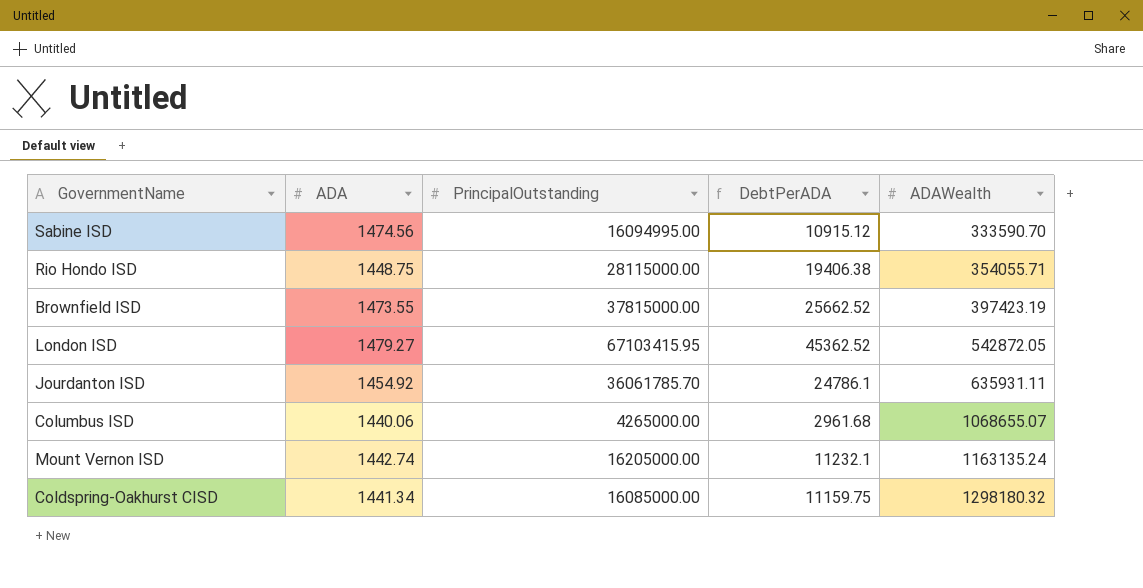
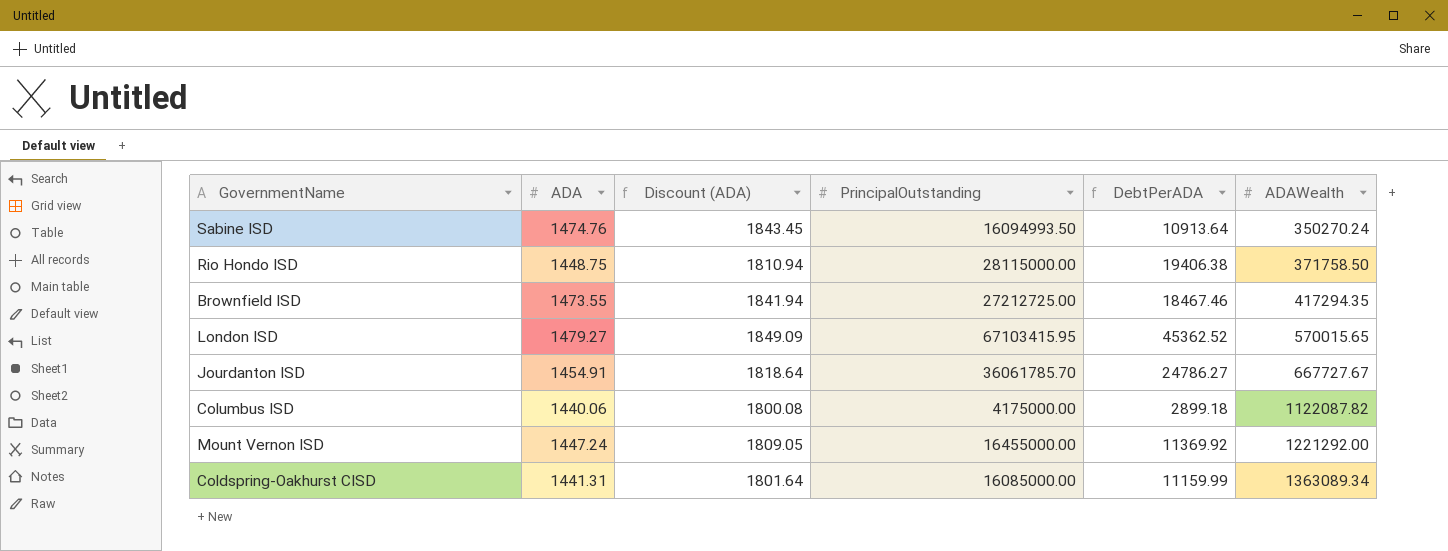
column Discount (ADA) | formula: none -> [ADA] * 1.25
Sabine ISD | ADA: 1474.56 -> 1474.76
Sabine ISD | PrincipalOutstanding: 16094995.00 -> 16094993.50
Sabine ISD | DebtPerADA: 10915.12 -> 10913.64
Sabine ISD | ADAWealth: 333590.70 -> 350270.24
Rio Hondo ISD | ADAWealth: 354055.71 -> 371758.50
Brownfield ISD | PrincipalOutstanding: 37815000.00 -> 27212725.00
Brownfield ISD | DebtPerADA: 25662.52 -> 18467.46
Brownfield ISD | ADAWealth: 397423.19 -> 417294.35
London ISD | ADAWealth: 542872.05 -> 570015.65
Jourdanton ISD | ADA: 1454.92 -> 1454.91
Jourdanton ISD | DebtPerADA: 24786.1 -> 24786.27
Jourdanton ISD | ADAWealth: 635931.11 -> 667727.67
Columbus ISD | PrincipalOutstanding: 4265000.00 -> 4175000.00
Columbus ISD | DebtPerADA: 2961.68 -> 2899.18
Columbus ISD | ADAWealth: 1068655.07 -> 1122087.82
Mount Vernon ISD | ADA: 1442.74 -> 1447.24
Mount Vernon ISD | PrincipalOutstanding: 16205000.00 -> 16455000.00
Mount Vernon ISD | DebtPerADA: 11232.1 -> 11369.92
Mount Vernon ISD | ADAWealth: 1163135.24 -> 1221292.00
Coldspring-Oakhurst CISD | ADA: 1441.34 -> 1441.31
Coldspring-Oakhurst CISD | DebtPerADA: 11159.75 -> 11159.99
Coldspring-Oakhurst CISD | ADAWealth: 1298180.32 -> 1363089.34

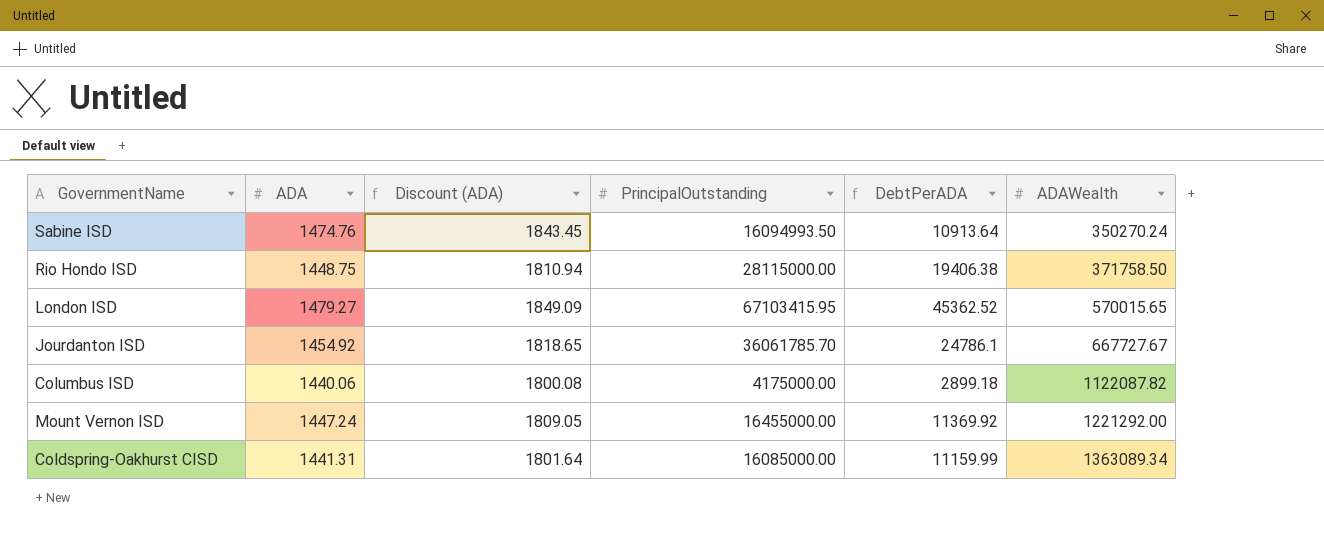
row Brownfield ISD: 1473.55 | 1841.94 | 27212725.00 | 18467.46 | 417294.35 -> none
Jourdanton ISD | ADA: 1454.91 -> 1454.92
Jourdanton ISD | Discount (ADA): 1818.64 -> 1818.65
Jourdanton ISD | DebtPerADA: 24786.27 -> 24786.1

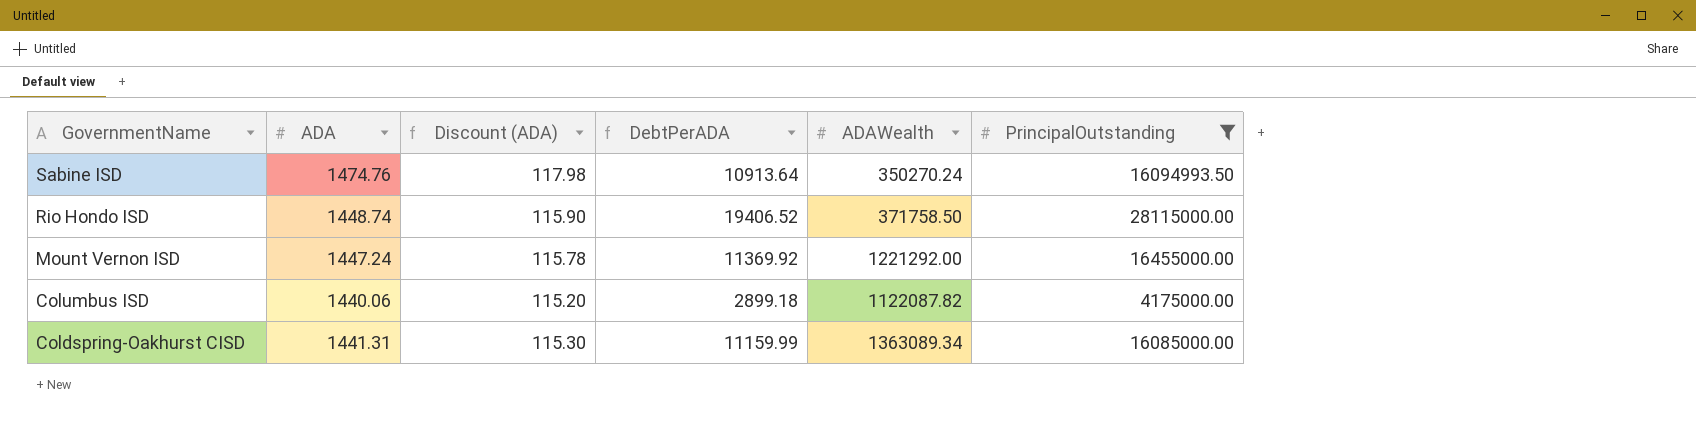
filter: none -> PrincipalOutstanding <= 28115000.00
row order: ADAWealth ascending -> GovernmentName descending
column Discount (ADA) | formula: [ADA] * 1.25 -> [ADA] * 0.08
column PrincipalOutstanding | position: 4 -> 6
Rio Hondo ISD | ADA: 1448.75 -> 1448.74
Rio Hondo ISD | DebtPerADA: 19406.38 -> 19406.52

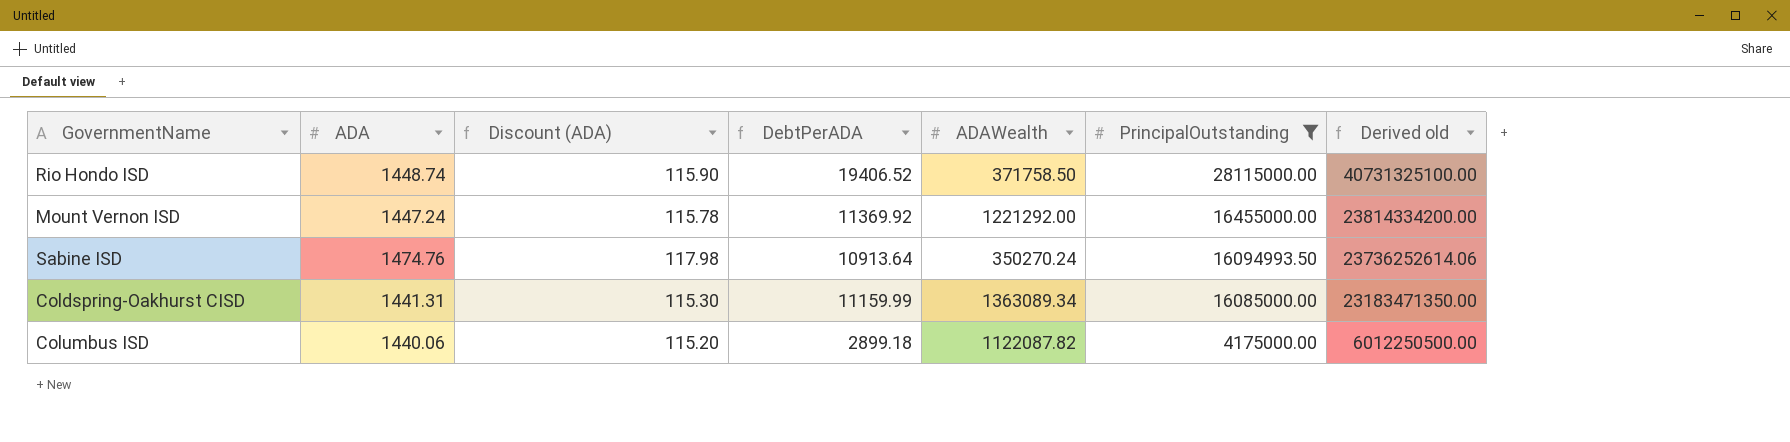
row order: GovernmentName descending -> PrincipalOutstanding descending
column Derived old | formula: none -> [ADA] * [PrincipalOutstanding]

